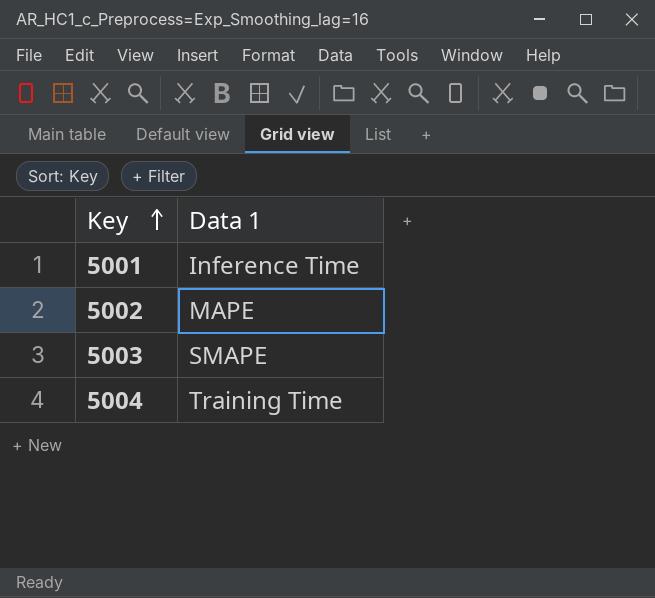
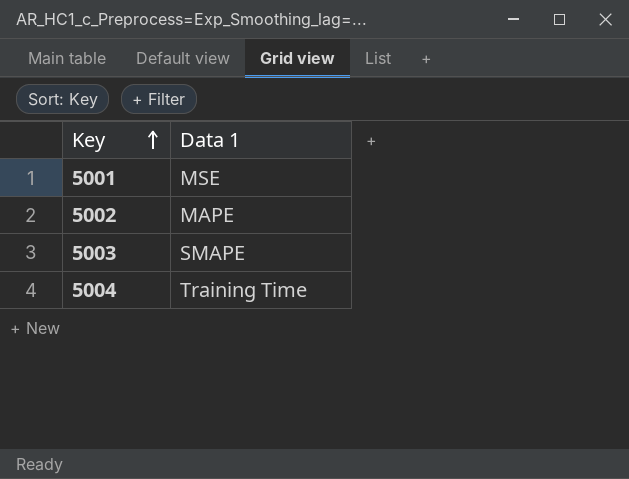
5001 | Data 1: Inference Time -> MSE

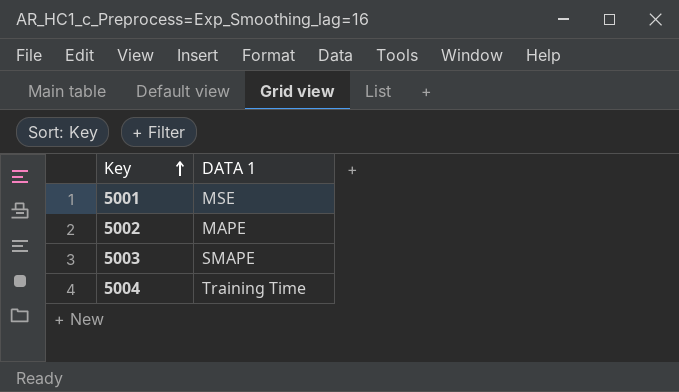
column name: Data 1 -> DATA 1

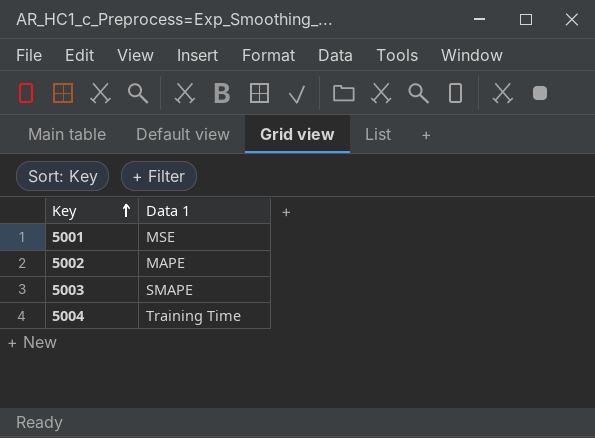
column name: DATA 1 -> Data 1

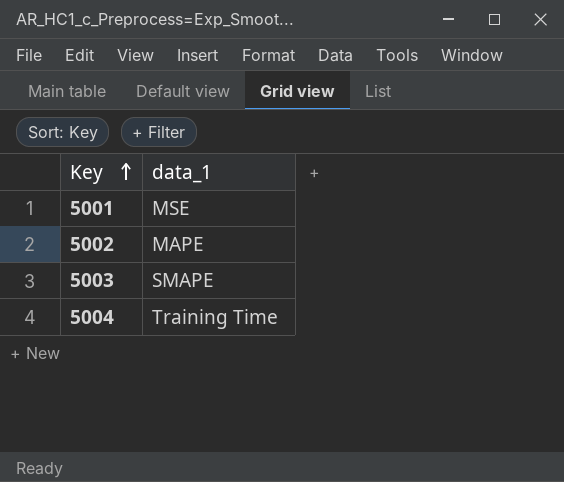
column name: Data 1 -> data_1

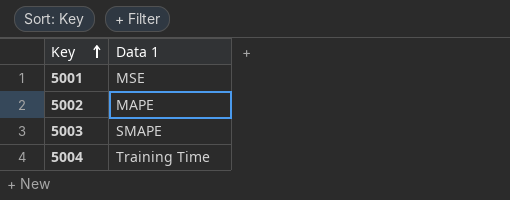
column name: data_1 -> Data 1

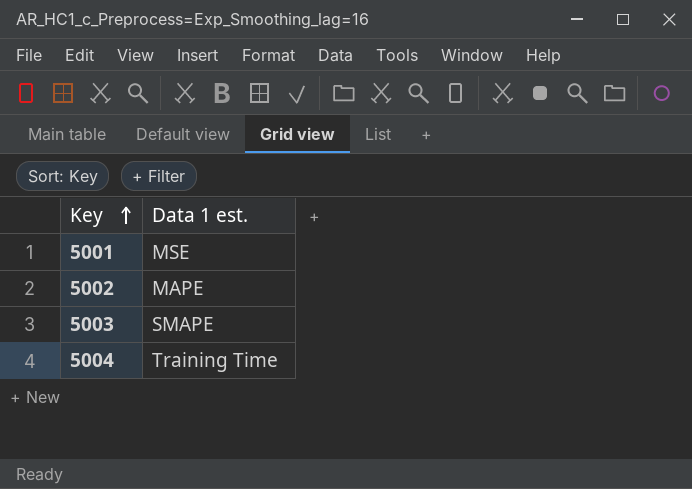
column name: Data 1 -> Data 1 est.

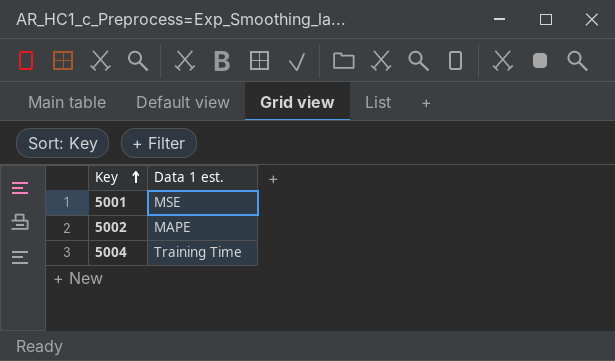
row 5003: SMAPE -> none

